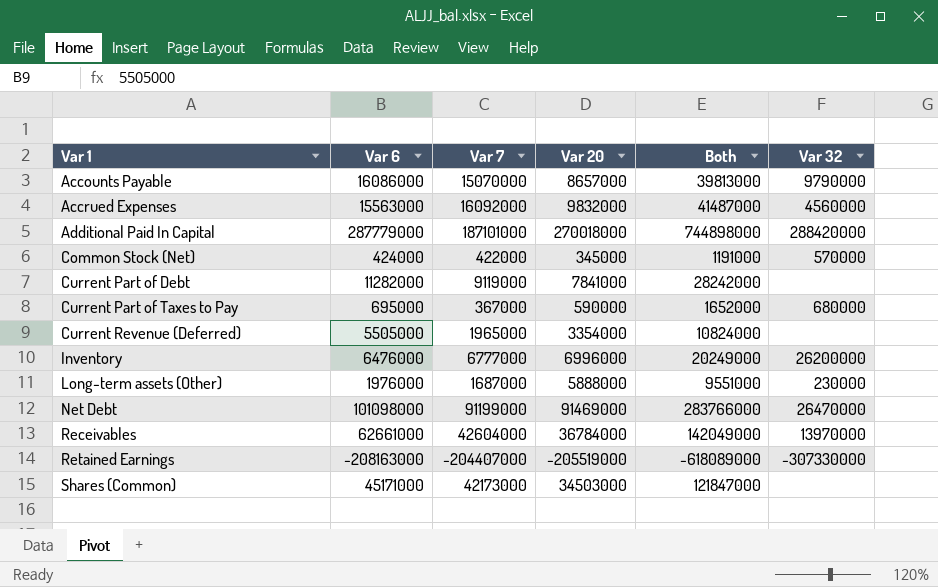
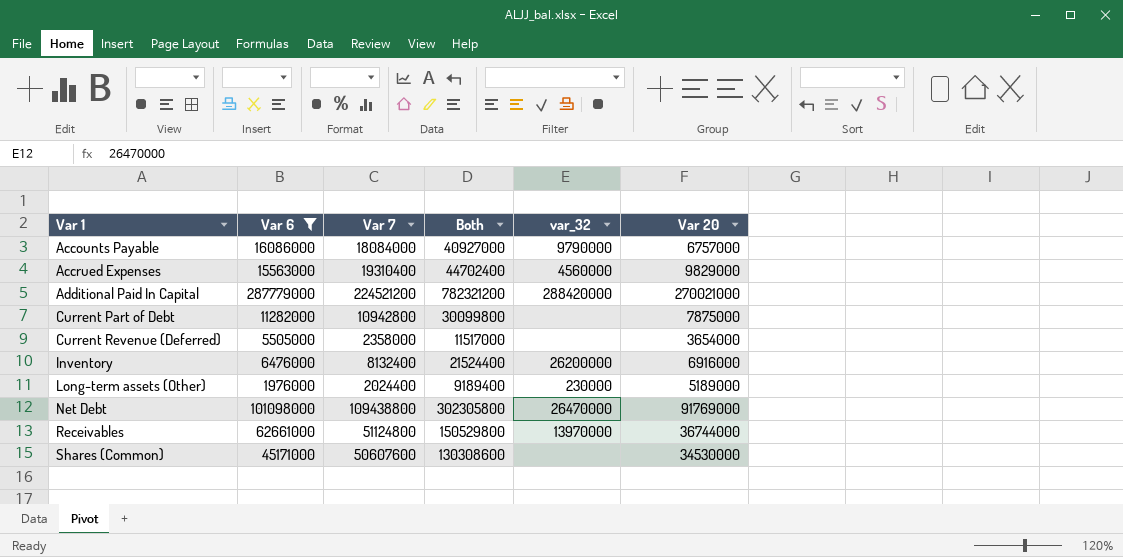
filter: none -> Var 6 >= 1976000
column name: Var 32 -> var_32
column Var 20 | position: 4 -> 6
Accounts Payable | Var 7: 15070000 -> 18084000
Accounts Payable | Both: 39813000 -> 40927000
Accounts Payable | Var 20: 8657000 -> 6757000
Accrued Expenses | Var 7: 16092000 -> 19310400
Accrued Expenses | Both: 41487000 -> 44702400
Accrued Expenses | Var 20: 9832000 -> 9829000
Additional Paid In Capital | Var 7: 187101000 -> 224521200
Additional Paid In Capital | Both: 744898000 -> 782321200
Additional Paid In Capital | Var 20: 270018000 -> 270021000
Current Part of Debt | Var 7: 9119000 -> 10942800
Current Part of Debt | Both: 28242000 -> 30099800
Current Part of Debt | Var 20: 7841000 -> 7875000
Current Revenue (Deferred) | Var 7: 1965000 -> 2358000
Current Revenue (Deferred) | Both: 10824000 -> 11517000
Current Revenue (Deferred) | Var 20: 3354000 -> 3654000
Inventory | Var 7: 6777000 -> 8132400
Inventory | Both: 20249000 -> 21524400
Inventory | Var 20: 6996000 -> 6916000
Long-term assets (Other) | Var 7: 1687000 -> 2024400
Long-term assets (Other) | Both: 9551000 -> 9189400
Long-term assets (Other) | Var 20: 5888000 -> 5189000
Net Debt | Var 7: 91199000 -> 109438800
Net Debt | Both: 283766000 -> 302305800
Net Debt | Var 20: 91469000 -> 91769000
Receivables | Var 7: 42604000 -> 51124800
Receivables | Both: 142049000 -> 150529800
Receivables | Var 20: 36784000 -> 36744000
Shares (Common) | Var 7: 42173000 -> 50607600
Shares (Common) | Both: 121847000 -> 130308600
Shares (Common) | Var 20: 34503000 -> 34530000

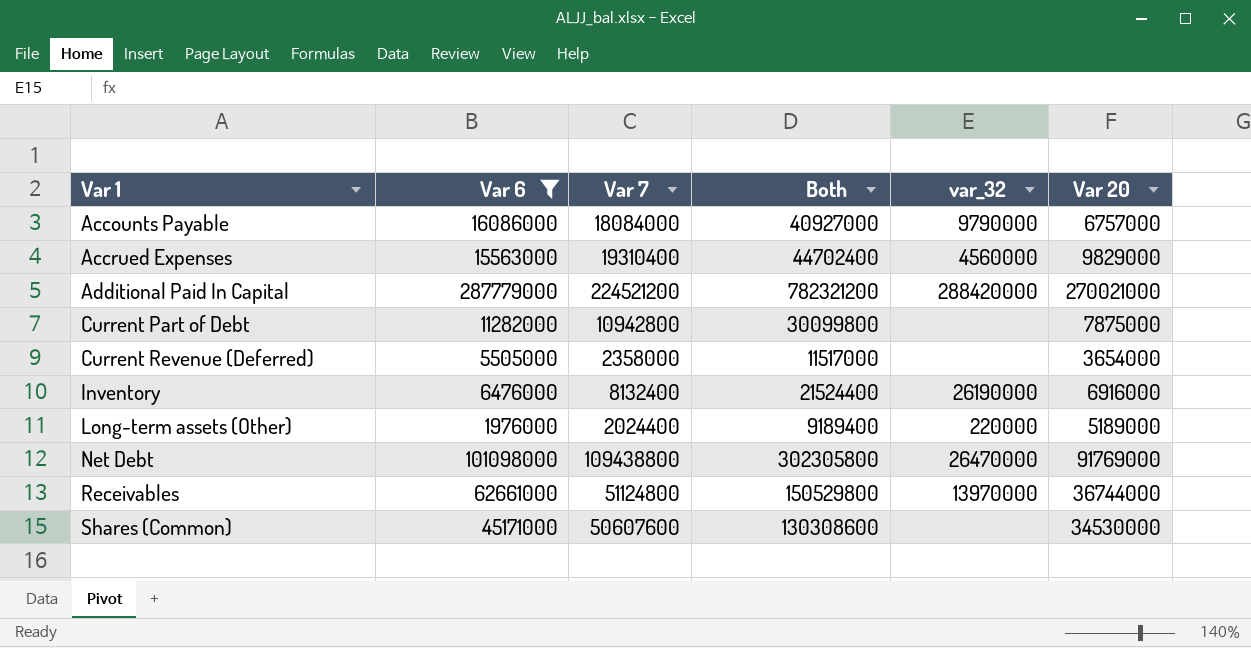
Inventory | var_32: 26200000 -> 26190000
Long-term assets (Other) | var_32: 230000 -> 220000

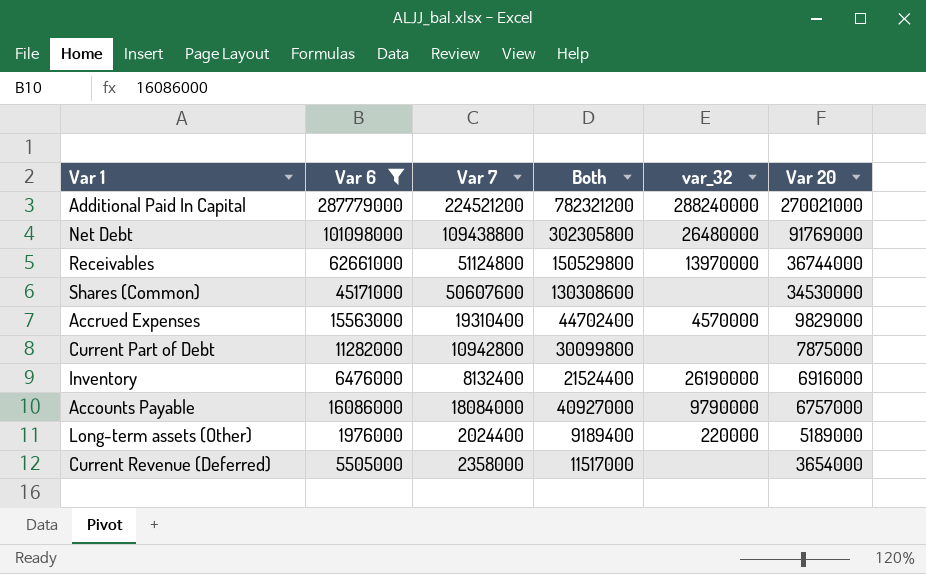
row order: Var 1 ascending -> Var 20 descending
Additional Paid In Capital | var_32: 288420000 -> 288240000
Net Debt | var_32: 26470000 -> 26480000
Accrued Expenses | var_32: 4560000 -> 4570000

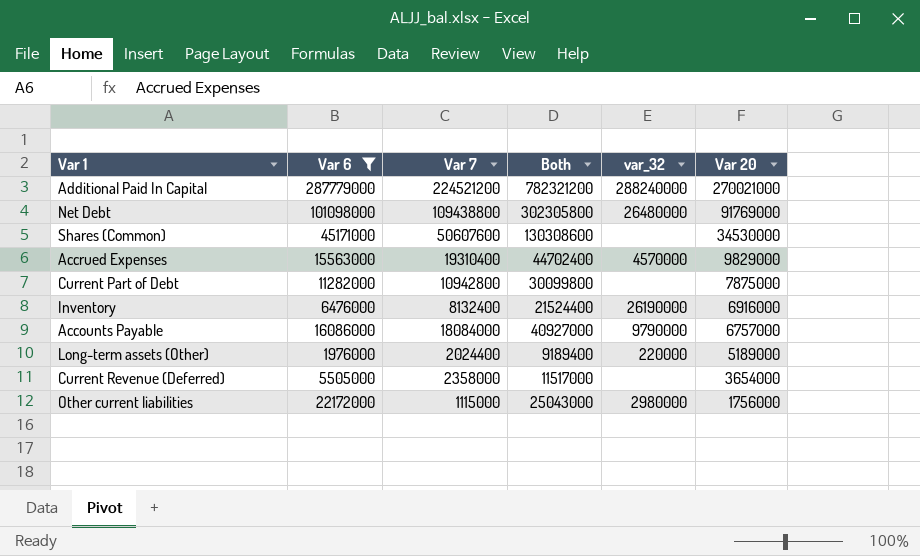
row Receivables: 62661000 | 51124800 | 150529800 | 13970000 | 36744000 -> none
row Other current liabilities: none -> 22172000 | 1115000 | 25043000 | 2980000 | 1756000

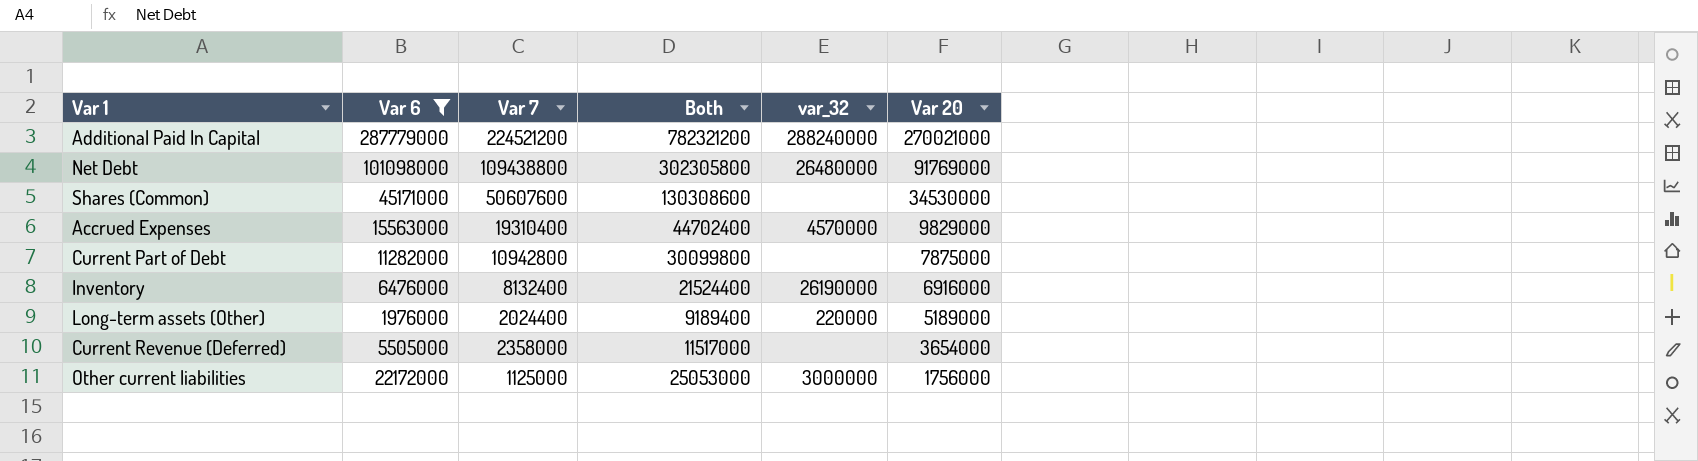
row Accounts Payable: 16086000 | 18084000 | 40927000 | 9790000 | 6757000 -> none
Other current liabilities | Var 7: 1115000 -> 1125000
Other current liabilities | Both: 25043000 -> 25053000
Other current liabilities | var_32: 2980000 -> 3000000

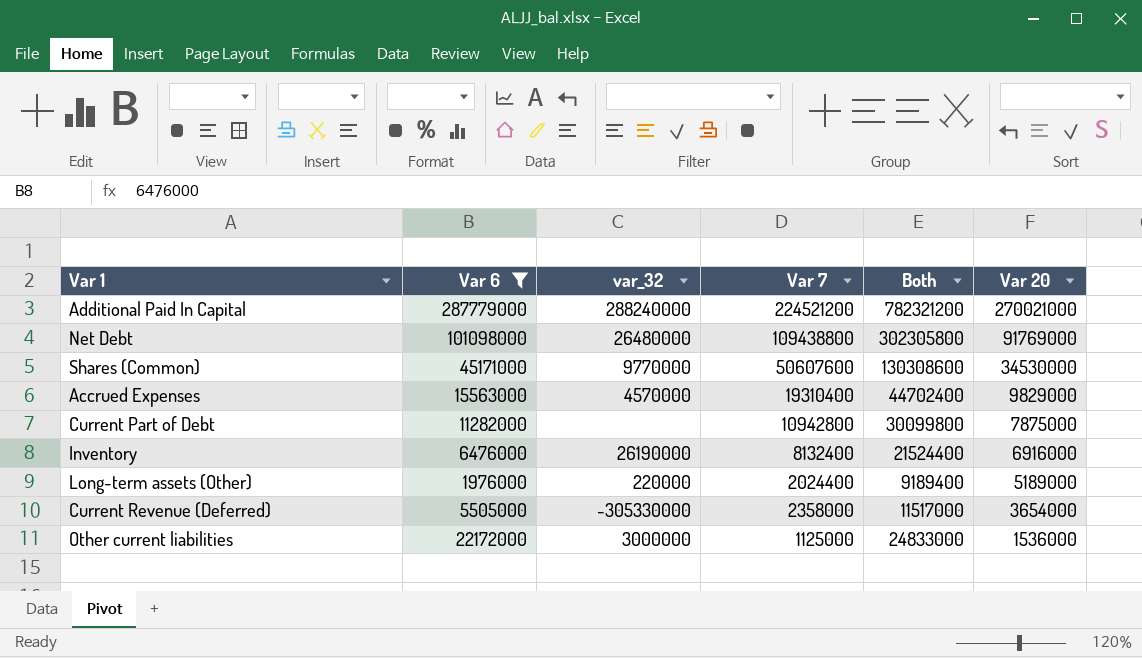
column var_32 | position: 5 -> 3
Shares (Common) | var_32: none -> 9770000
Current Revenue (Deferred) | var_32: none -> -305330000
Other current liabilities | Both: 25053000 -> 24833000
Other current liabilities | Var 20: 1756000 -> 1536000

